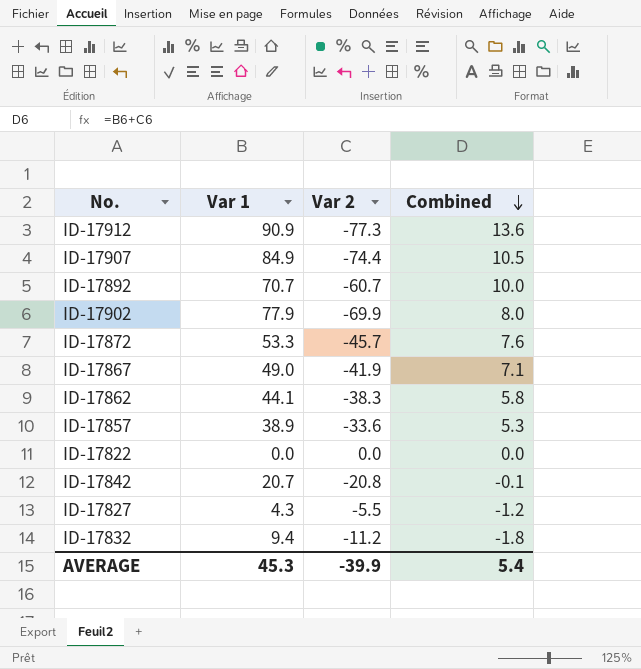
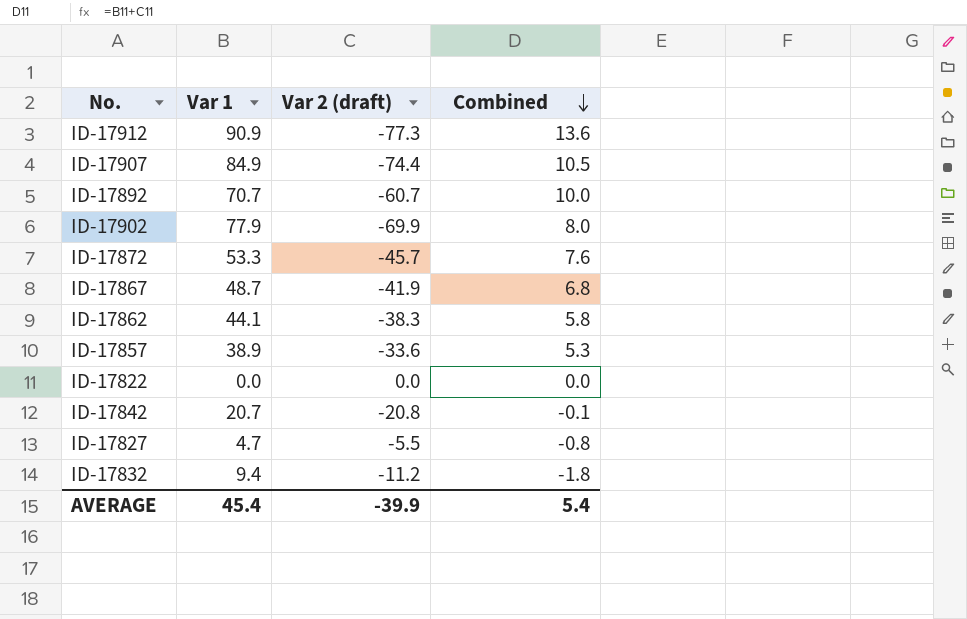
column name: Var 2 -> Var 2 (draft)
ID-17867 | Var 1: 49.0 -> 48.7
ID-17867 | Combined: 7.1 -> 6.8
ID-17827 | Var 1: 4.3 -> 4.7
ID-17827 | Combined: -1.2 -> -0.8
AVERAGE | Var 1: 45.3 -> 45.4

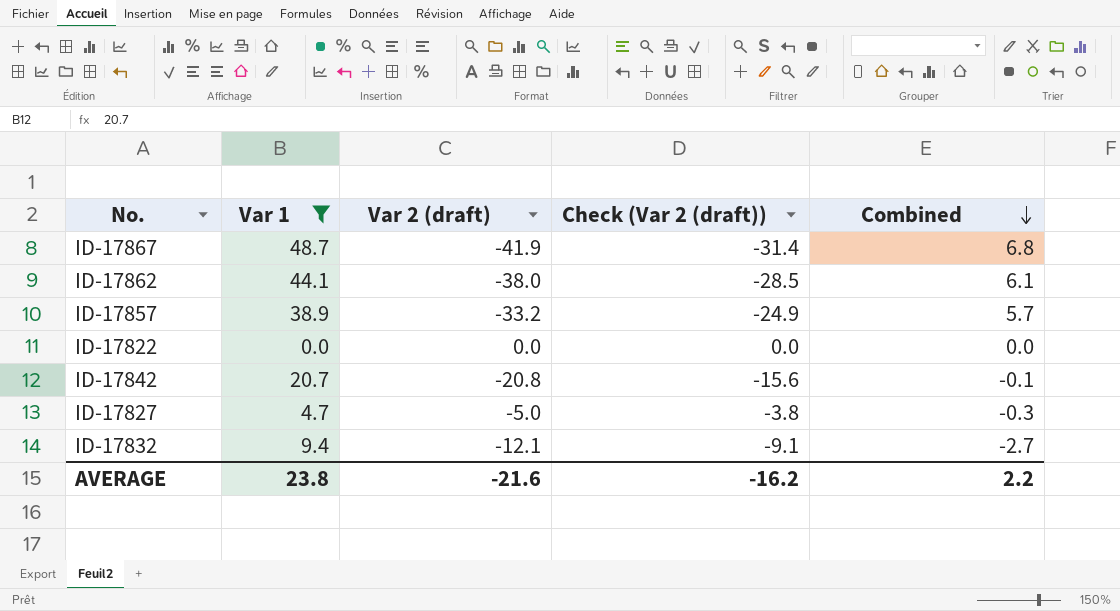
filter: none -> Var 1 <= 48.7
column Check (Var 2 (draft)) | formula: none -> [Var 2 (draft)] * 0.75
ID-17862 | Var 2 (draft): -38.3 -> -38.0
ID-17862 | Combined: 5.8 -> 6.1
ID-17857 | Var 2 (draft): -33.6 -> -33.2
ID-17857 | Combined: 5.3 -> 5.7
ID-17827 | Var 2 (draft): -5.5 -> -5.0
ID-17827 | Combined: -0.8 -> -0.3
ID-17832 | Var 2 (draft): -11.2 -> -12.1
ID-17832 | Combined: -1.8 -> -2.7
AVERAGE | Var 1: 45.4 -> 23.8
AVERAGE | Var 2 (draft): -39.9 -> -21.6
AVERAGE | Combined: 5.4 -> 2.2

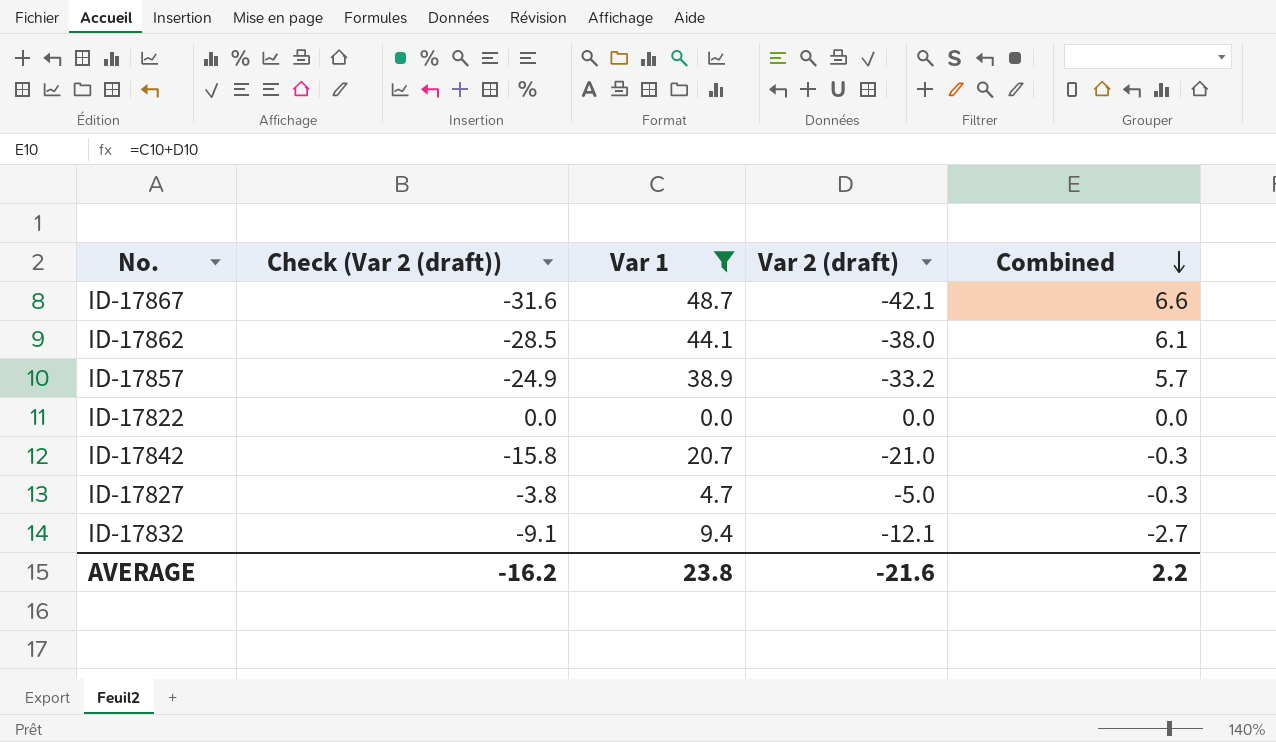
column Check (Var 2 (draft)) | position: 4 -> 2
ID-17867 | Check (Var 2 (draft)): -31.4 -> -31.6
ID-17867 | Var 2 (draft): -41.9 -> -42.1
ID-17867 | Combined: 6.8 -> 6.6
ID-17842 | Check (Var 2 (draft)): -15.6 -> -15.8
ID-17842 | Var 2 (draft): -20.8 -> -21.0
ID-17842 | Combined: -0.1 -> -0.3

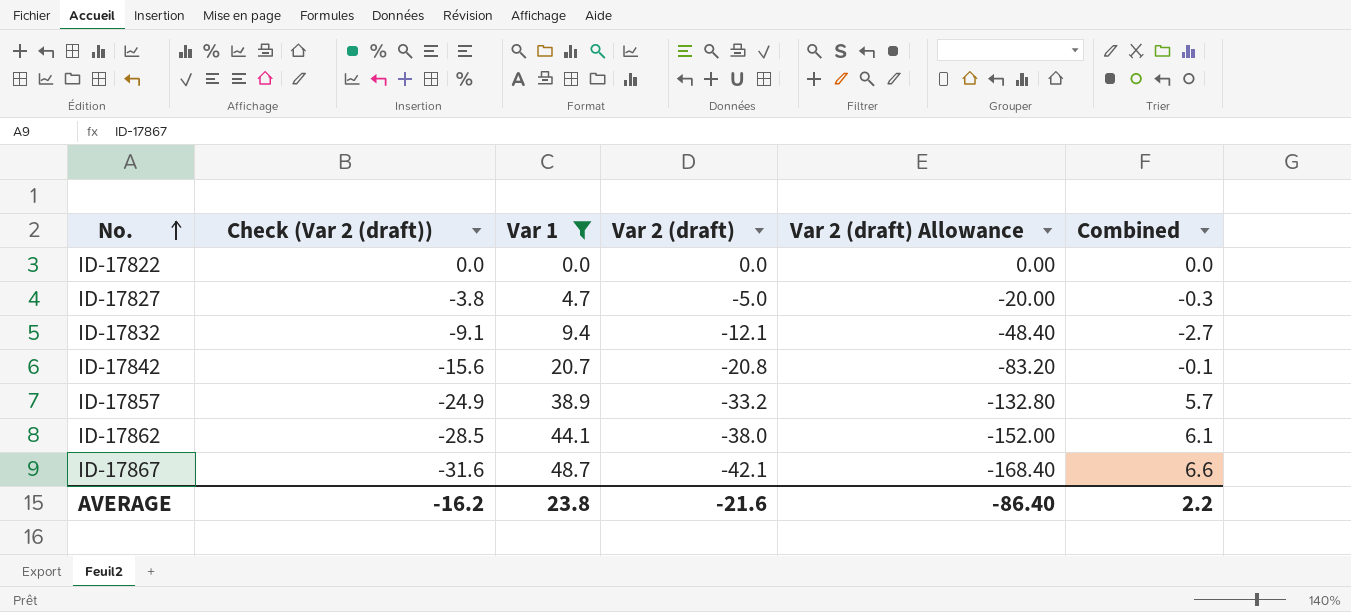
row order: Combined descending -> No. ascending
column Var 2 (draft) Allowance | formula: none -> [Var 2 (draft)] * 4
ID-17842 | Check (Var 2 (draft)): -15.8 -> -15.6
ID-17842 | Var 2 (draft): -21.0 -> -20.8
ID-17842 | Combined: -0.3 -> -0.1

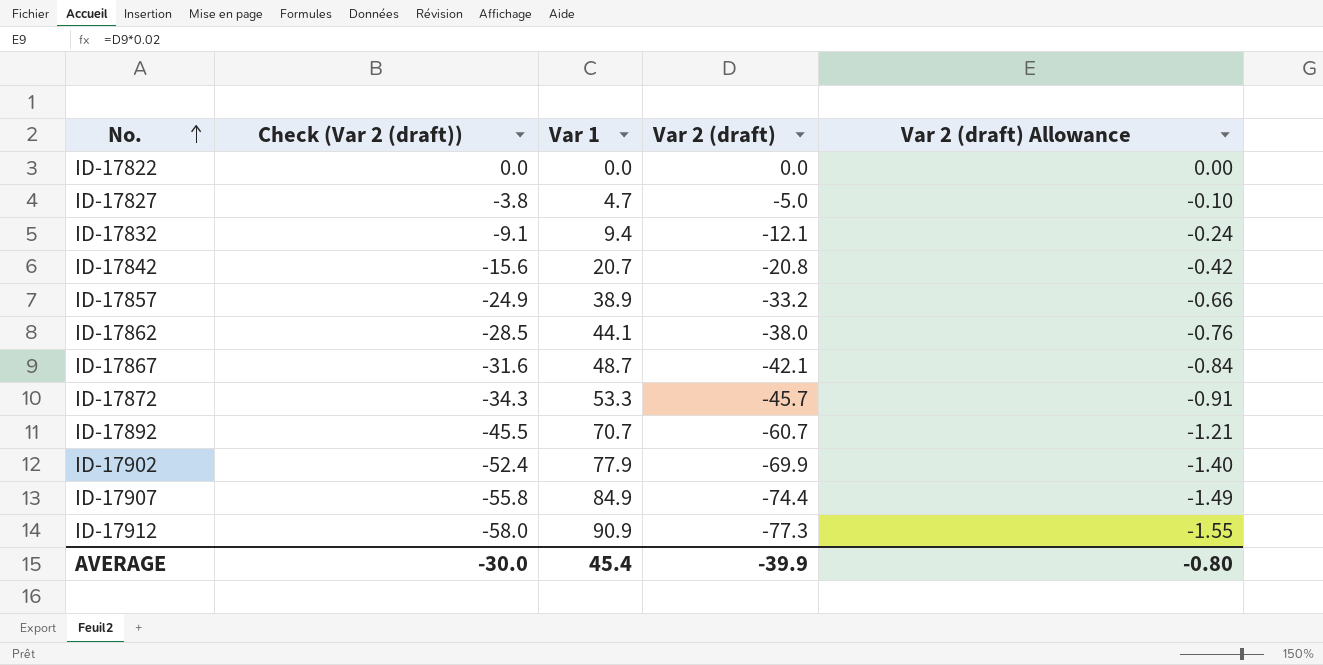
filter: Var 1 <= 48.7 -> none
column Combined | formula: [Var 1] + [Var 2 (draft)] -> none
column Var 2 (draft) Allowance | formula: [Var 2 (draft)] * 4 -> [Var 2 (draft)] * 0.02
AVERAGE | Check (Var 2 (draft)): -16.2 -> -30.0
AVERAGE | Var 1: 23.8 -> 45.4
AVERAGE | Var 2 (draft): -21.6 -> -39.9
AVERAGE | Var 2 (draft) Allowance: -86.40 -> -0.80

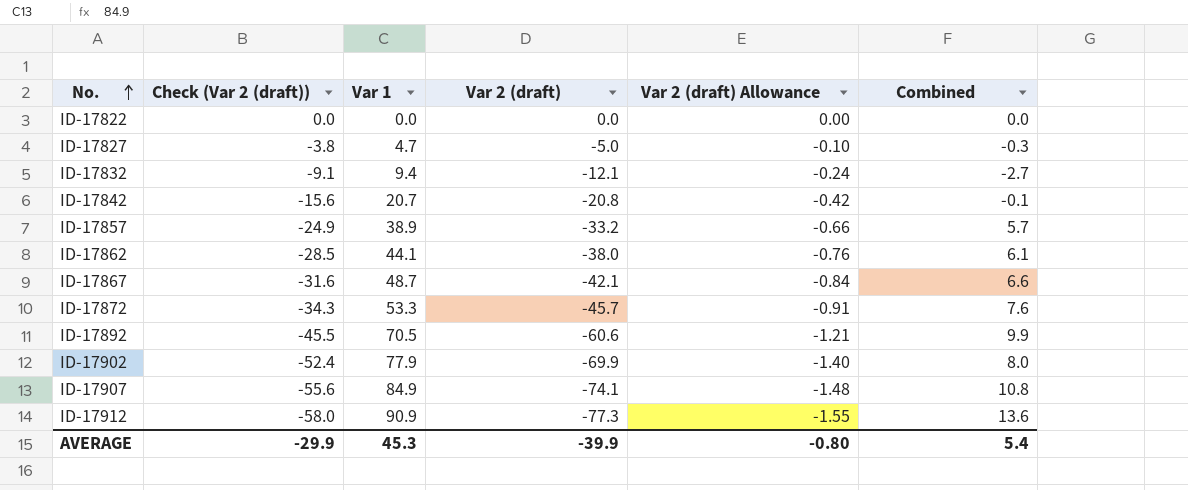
column Combined | formula: none -> [Var 1] + [Var 2 (draft)]
ID-17892 | Var 1: 70.7 -> 70.5
ID-17892 | Var 2 (draft): -60.7 -> -60.6
ID-17907 | Check (Var 2 (draft)): -55.8 -> -55.6
ID-17907 | Var 2 (draft): -74.4 -> -74.1
ID-17907 | Var 2 (draft) Allowance: -1.49 -> -1.48
AVERAGE | Check (Var 2 (draft)): -30.0 -> -29.9
AVERAGE | Var 1: 45.4 -> 45.3

